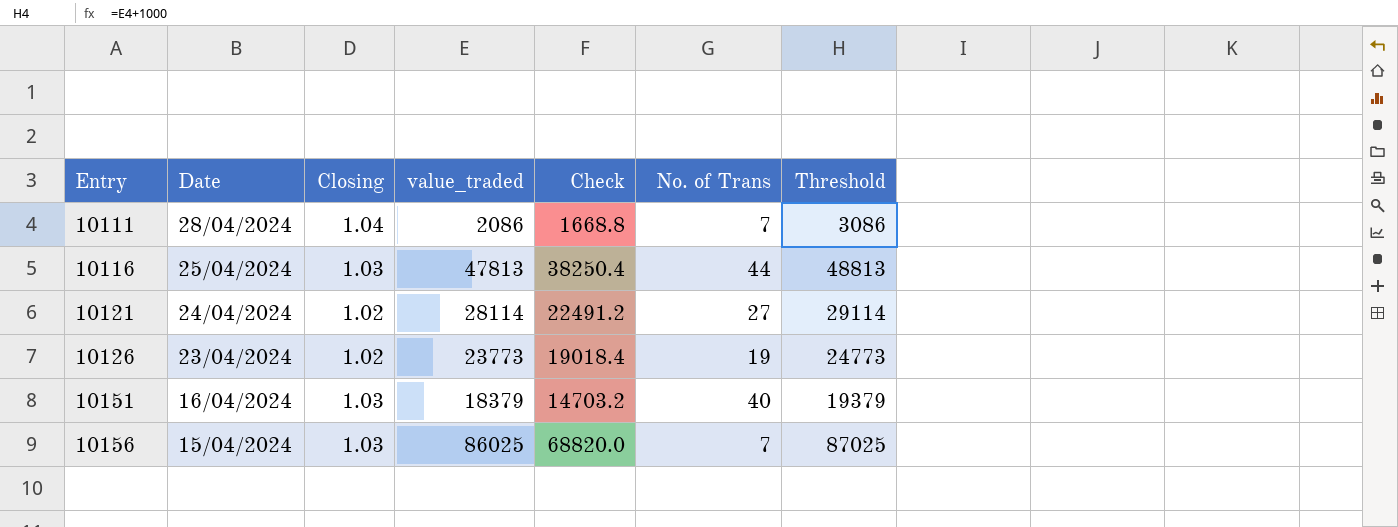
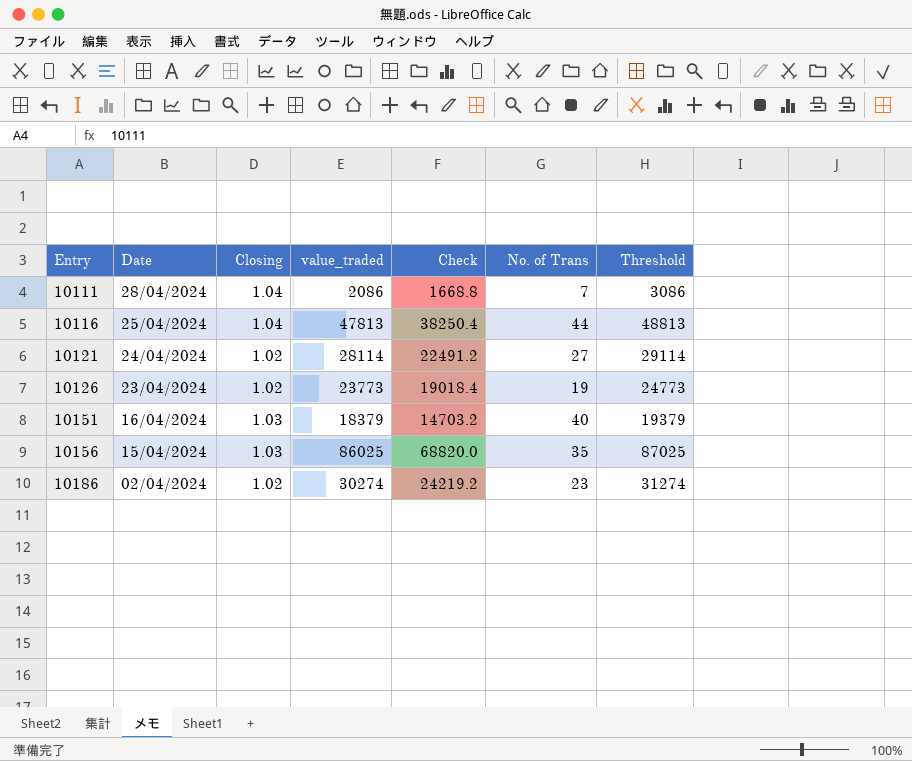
10116 | Closing: 1.03 -> 1.04
10156 | No. of Trans: 7 -> 35
row 10186: none -> 02/04/2024 | 1.02 | 30274 | 24219.2 | 23 | 31274

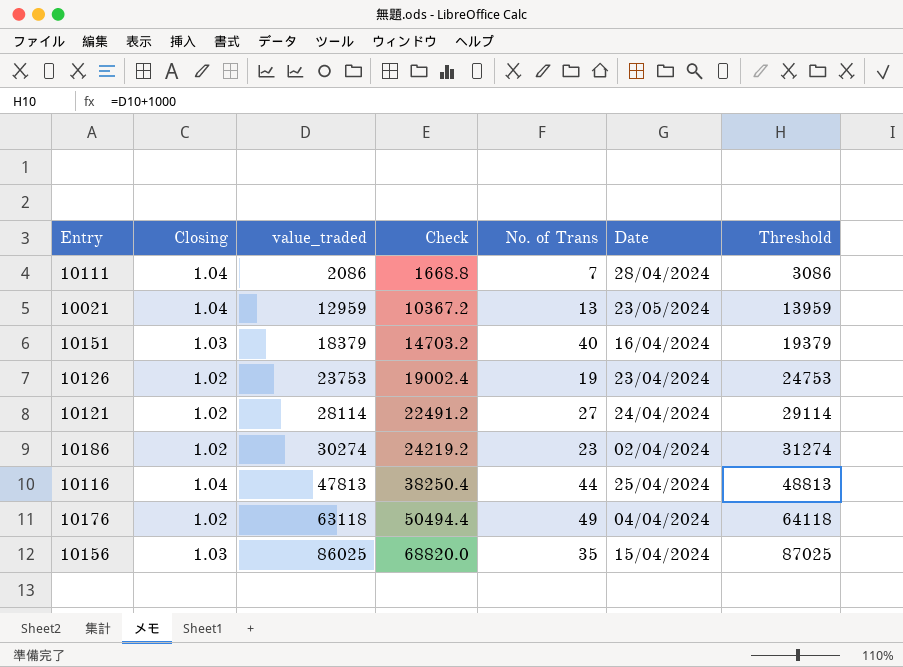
row order: Entry ascending -> value_traded ascending
column Date | position: 2 -> 6
row 10021: none -> 1.04 | 12959 | 10367.2 | 13 | 23/05/2024 | 13959
10126 | value_traded: 23773 -> 23753
10126 | Check: 19018.4 -> 19002.4
10126 | Threshold: 24773 -> 24753
row 10176: none -> 1.02 | 63118 | 50494.4 | 49 | 04/04/2024 | 64118

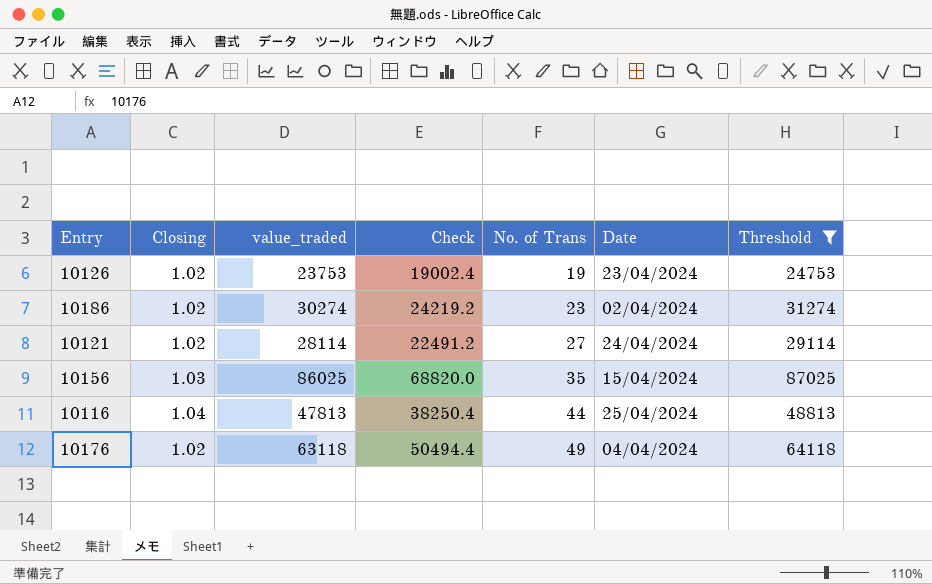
filter: none -> Threshold >= 24753
row order: value_traded ascending -> No. of Trans ascending

